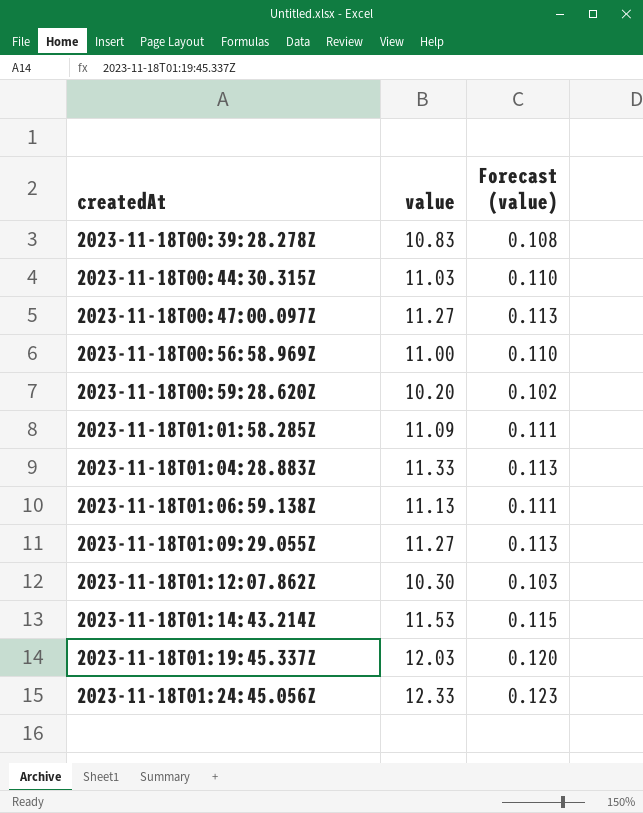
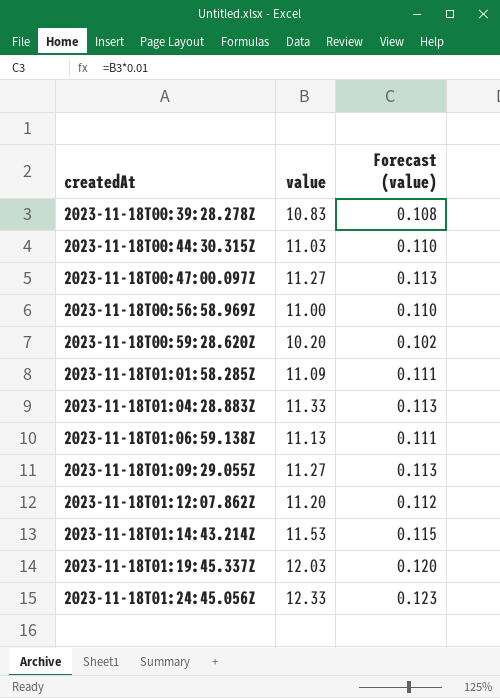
2023-11-18T01:12:07.862Z | value: 10.30 -> 11.20
2023-11-18T01:12:07.862Z | Forecast (value): 0.103 -> 0.112

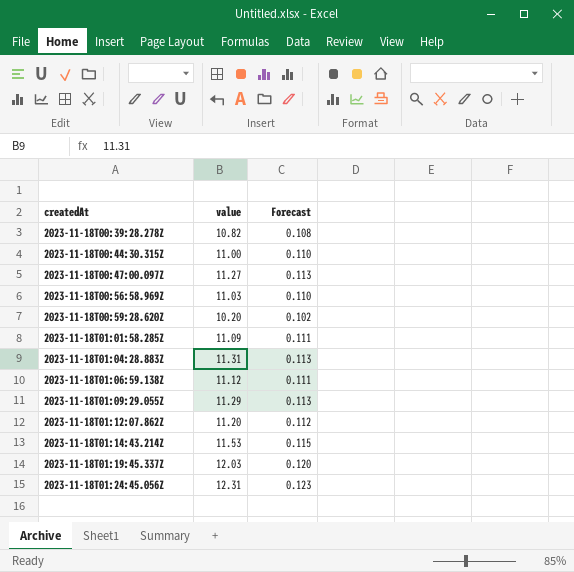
column name: Forecast (value) -> Forecast
2023-11-18T00:39:28.278Z | value: 10.83 -> 10.82
2023-11-18T00:44:30.315Z | value: 11.03 -> 11.00
2023-11-18T00:56:58.969Z | value: 11.00 -> 11.03
2023-11-18T01:04:28.883Z | value: 11.33 -> 11.31
2023-11-18T01:06:59.138Z | value: 11.13 -> 11.12
2023-11-18T01:09:29.055Z | value: 11.27 -> 11.29
2023-11-18T01:24:45.056Z | value: 12.33 -> 12.31

